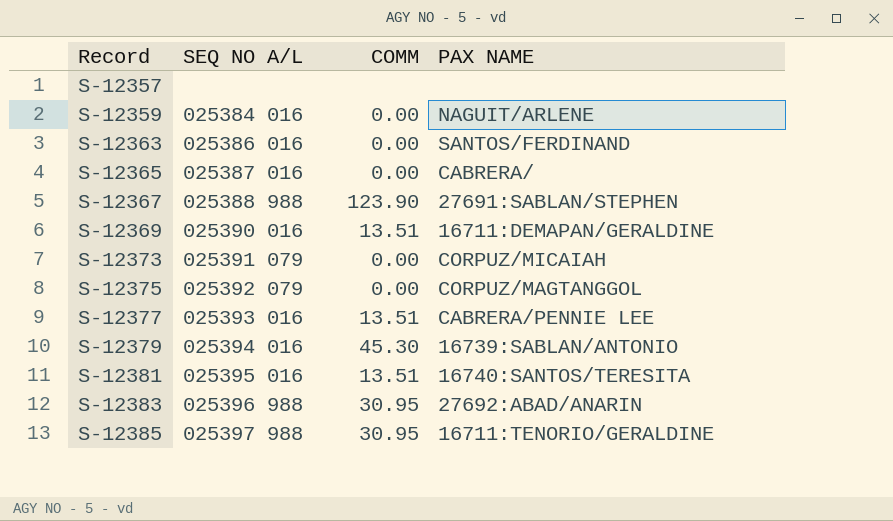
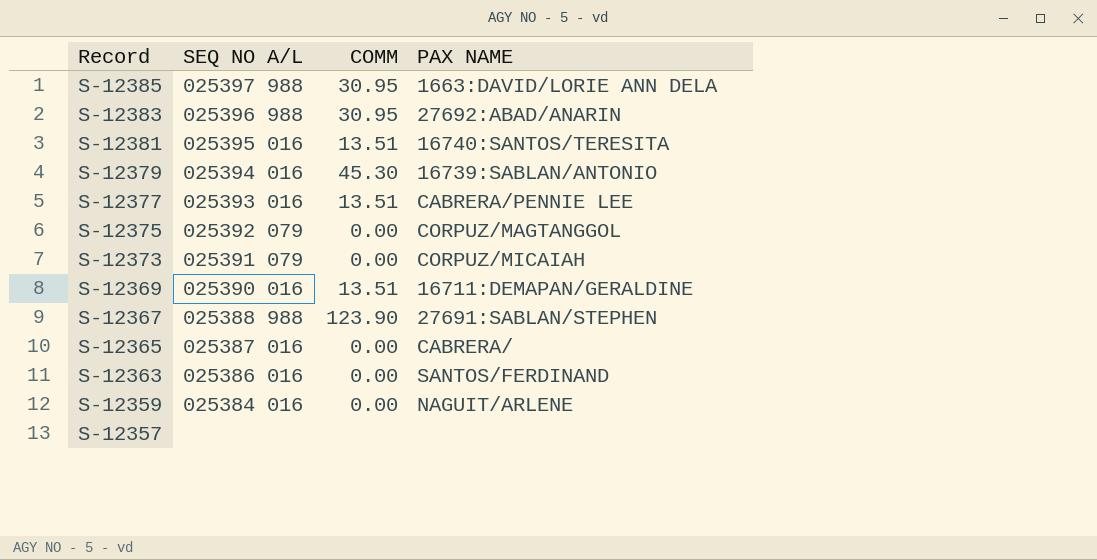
row order: Record ascending -> Record descending
S-12385 | PAX NAME: 16711:TENORIO/GERALDINE -> 1663:DAVID/LORIE ANN DELA

